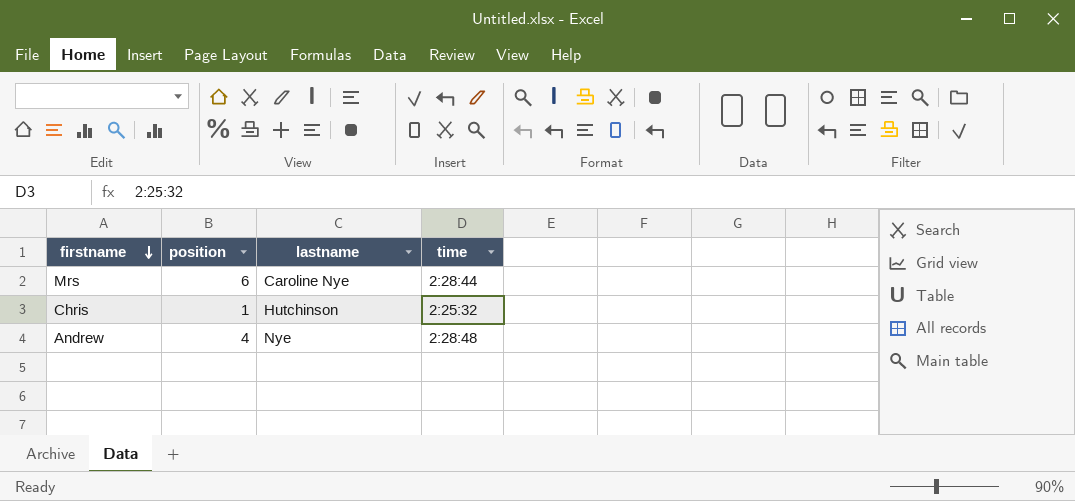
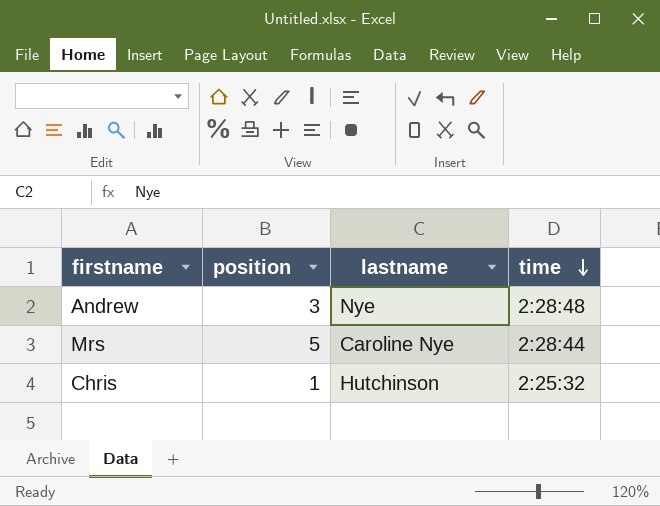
row order: firstname descending -> time descending
Andrew | position: 4 -> 3
Mrs | position: 6 -> 5

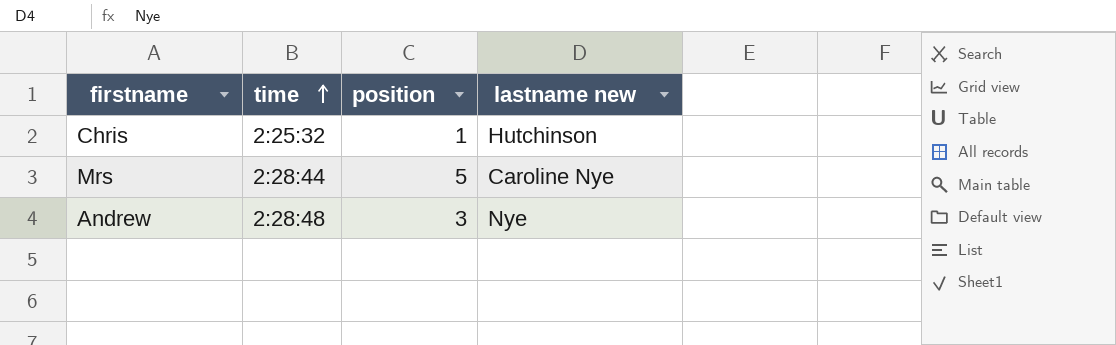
row order: time descending -> time ascending
column time | position: 4 -> 2
column name: lastname -> lastname new

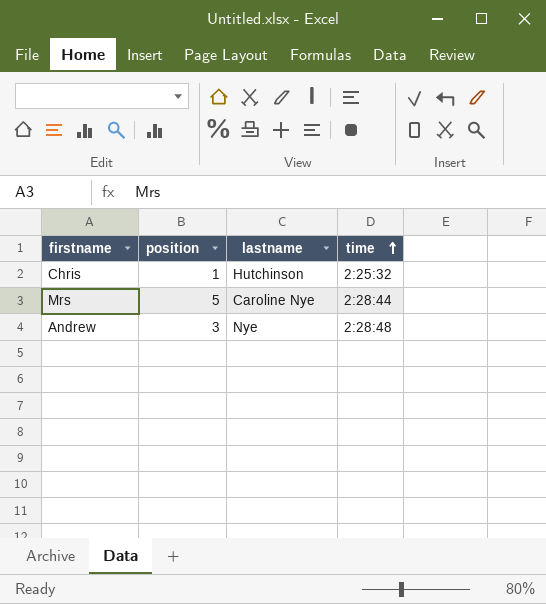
column name: lastname new -> lastname
column time | position: 2 -> 4

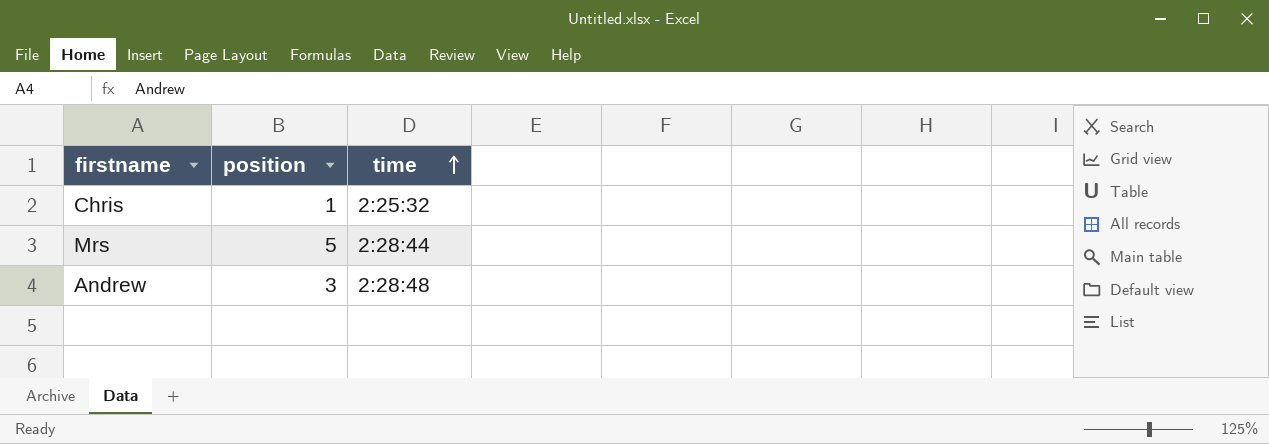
column lastname | position: 3 -> none

